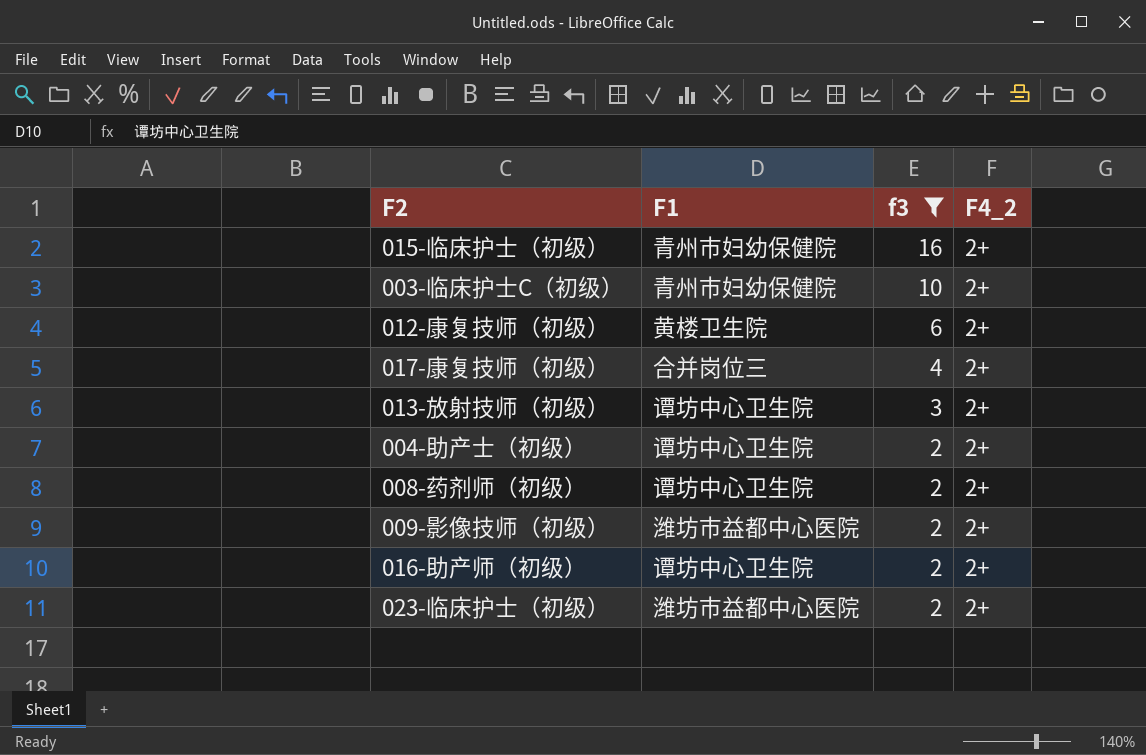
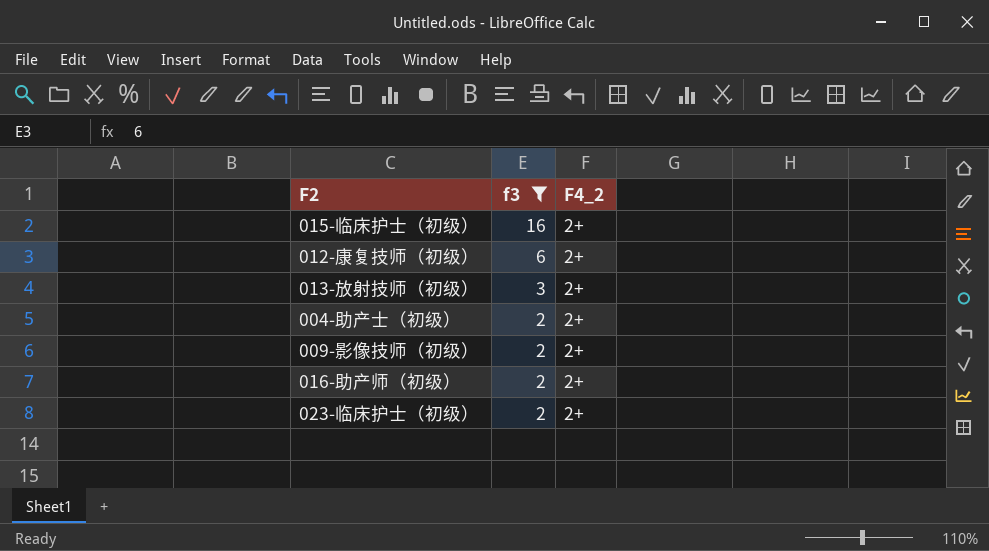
column F1 | position: 2 -> none
row 003-临床护士C（初级）: 青州市妇幼保健院 | 10 | 2+ -> none
row 017-康复技师（初级）: 合并岗位三 | 4 | 2+ -> none
row 008-药剂师（初级）: 谭坊中心卫生院 | 2 | 2+ -> none

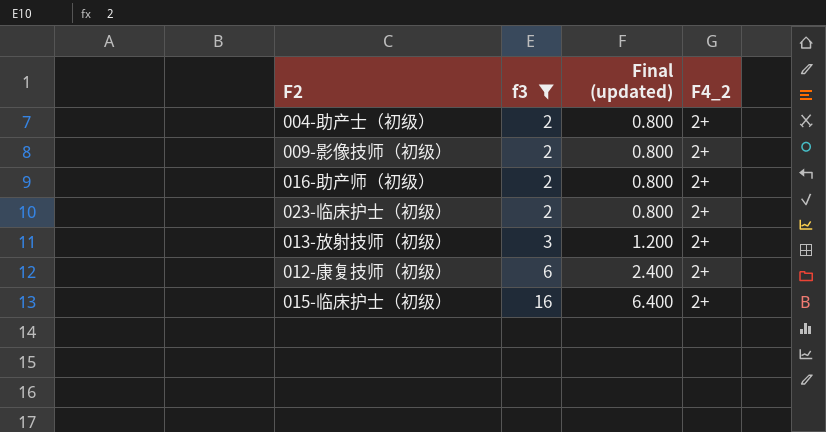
row order: f3 descending -> f3 ascending
column Final (updated) | formula: none -> [f3] * 0.4

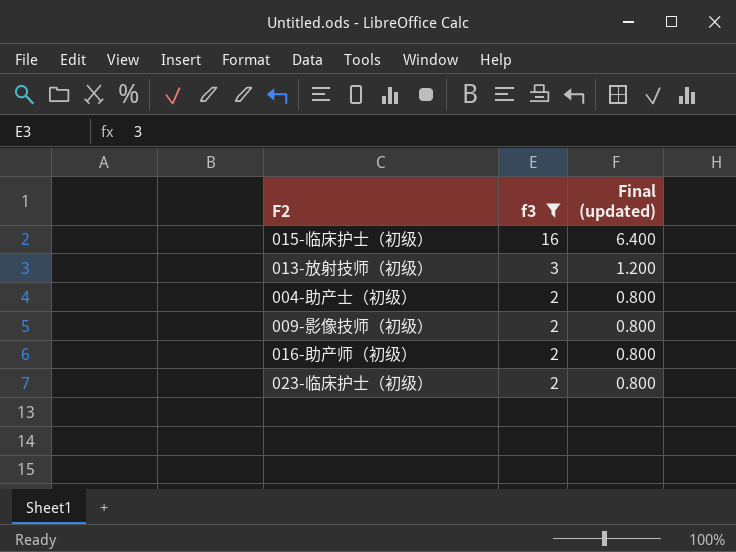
row order: f3 ascending -> f3 descending
column F4_2 | position: 4 -> none
row 012-康复技师（初级）: 6 | 2.400 | 2+ -> none

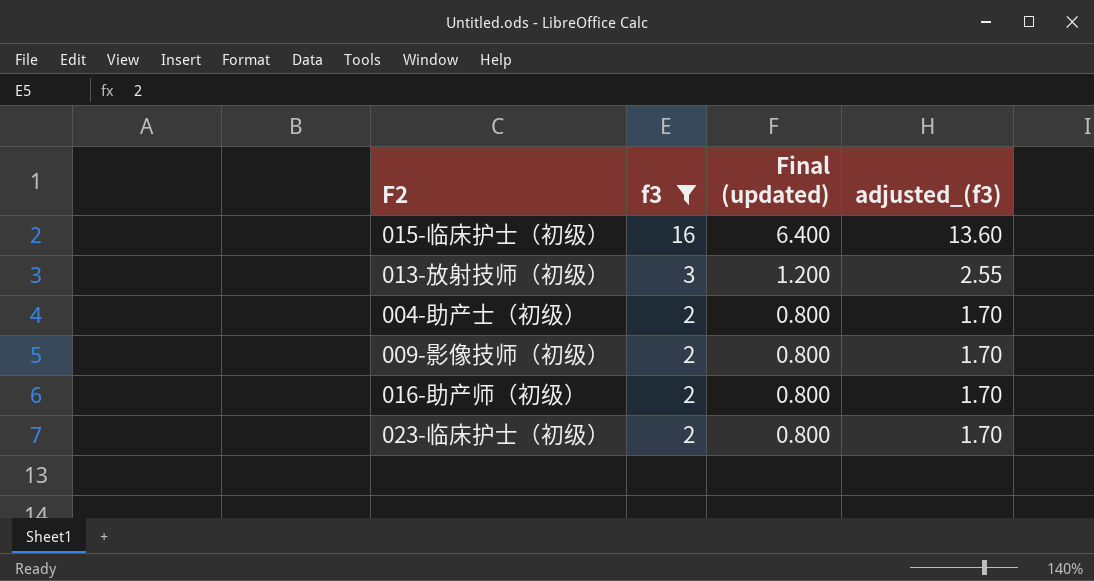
column adjusted_(f3) | formula: none -> [f3] * 0.85

